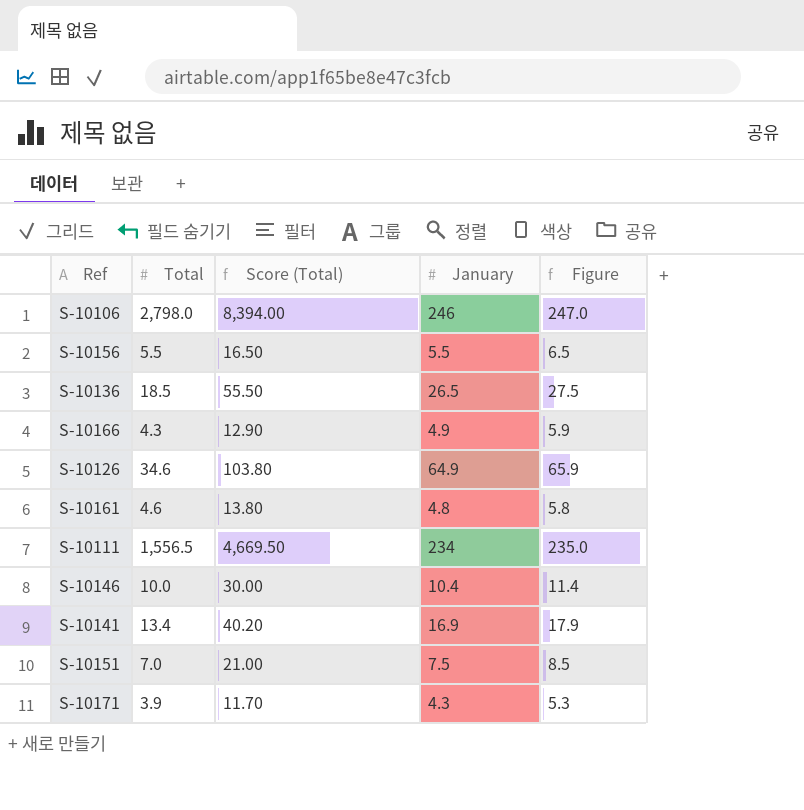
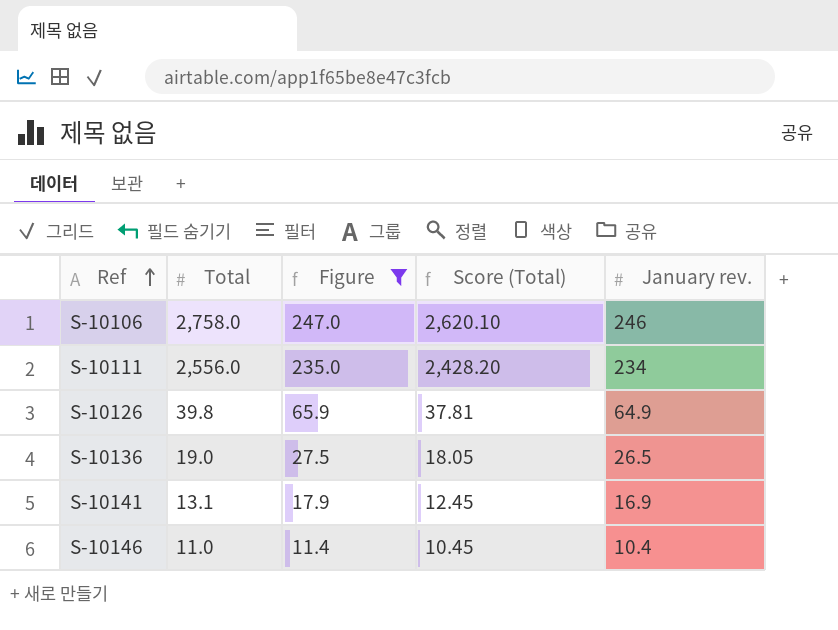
filter: none -> Figure >= 11.4
row order: none -> Ref ascending
column Figure | position: 5 -> 3
column Score (Total) | formula: [Total] * 3 -> [Total] * 0.95
column name: January -> January rev.
S-10106 | Total: 2,798.0 -> 2,758.0
S-10111 | Total: 1,556.5 -> 2,556.0
S-10126 | Total: 34.6 -> 39.8
S-10136 | Total: 18.5 -> 19.0
S-10141 | Total: 13.4 -> 13.1
S-10146 | Total: 10.0 -> 11.0

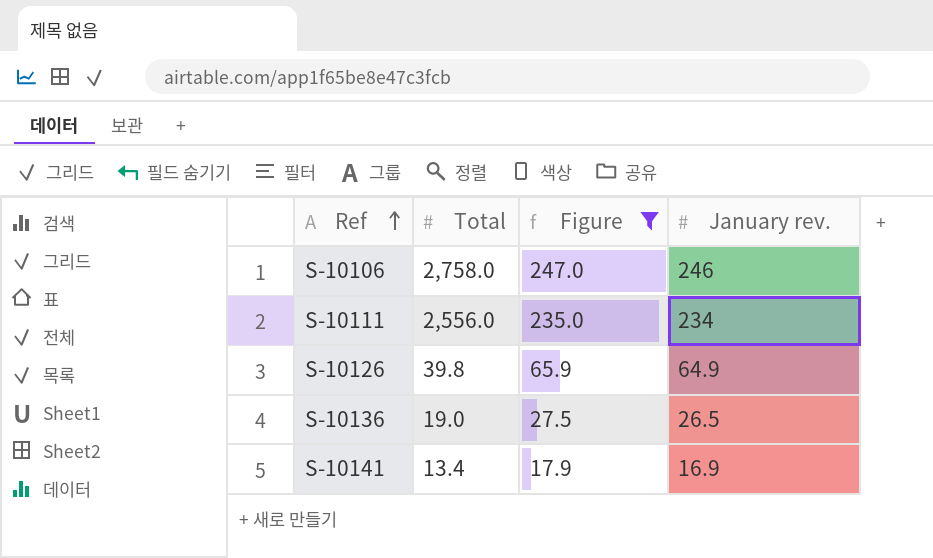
column Score (Total) | formula: [Total] * 0.95 -> none
row S-10146: 11.0 | 11.4 | 10.45 | 10.4 -> none
S-10141 | Total: 13.1 -> 13.4

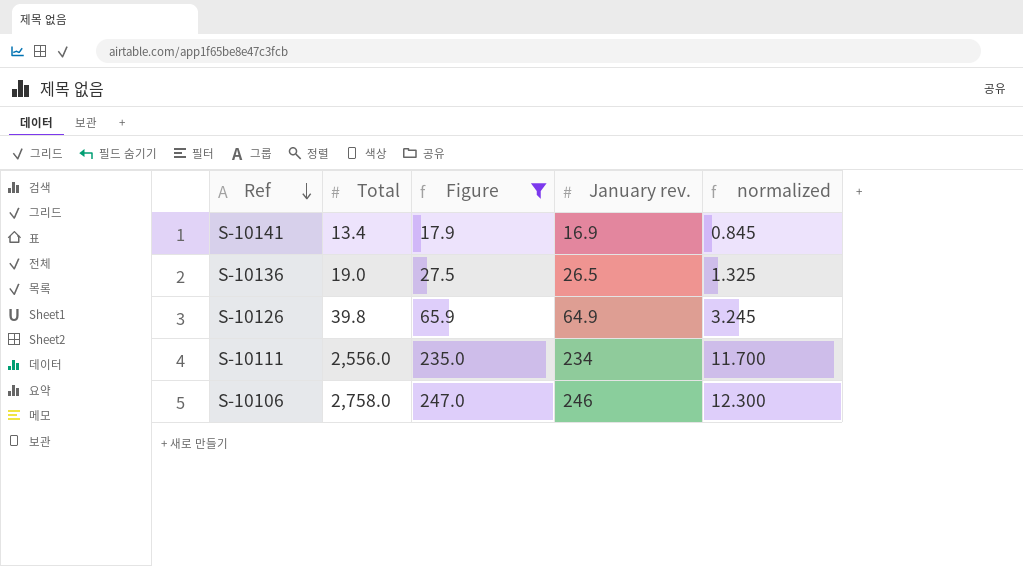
row order: Ref ascending -> Ref descending
column normalized | formula: none -> [January rev.] * 0.05

